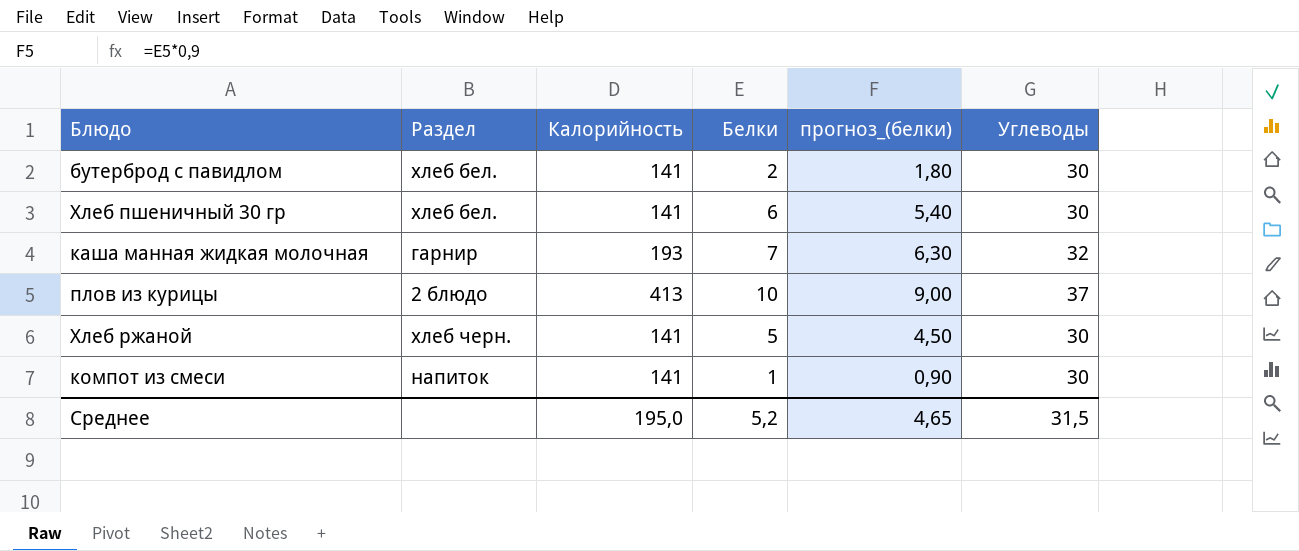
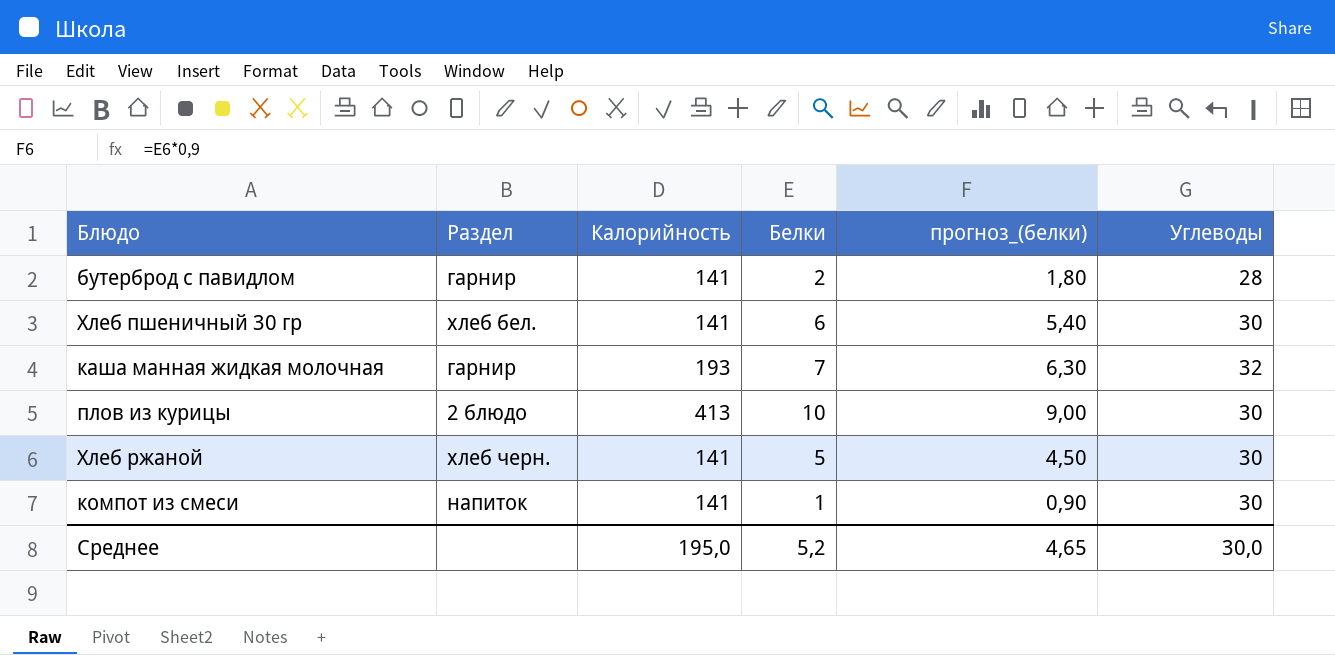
бутерброд с павидлом | Раздел: хлеб бел. -> гарнир
бутерброд с павидлом | Углеводы: 30 -> 28
плов из курицы | Углеводы: 37 -> 30
Среднее | Углеводы: 31,5 -> 30,0

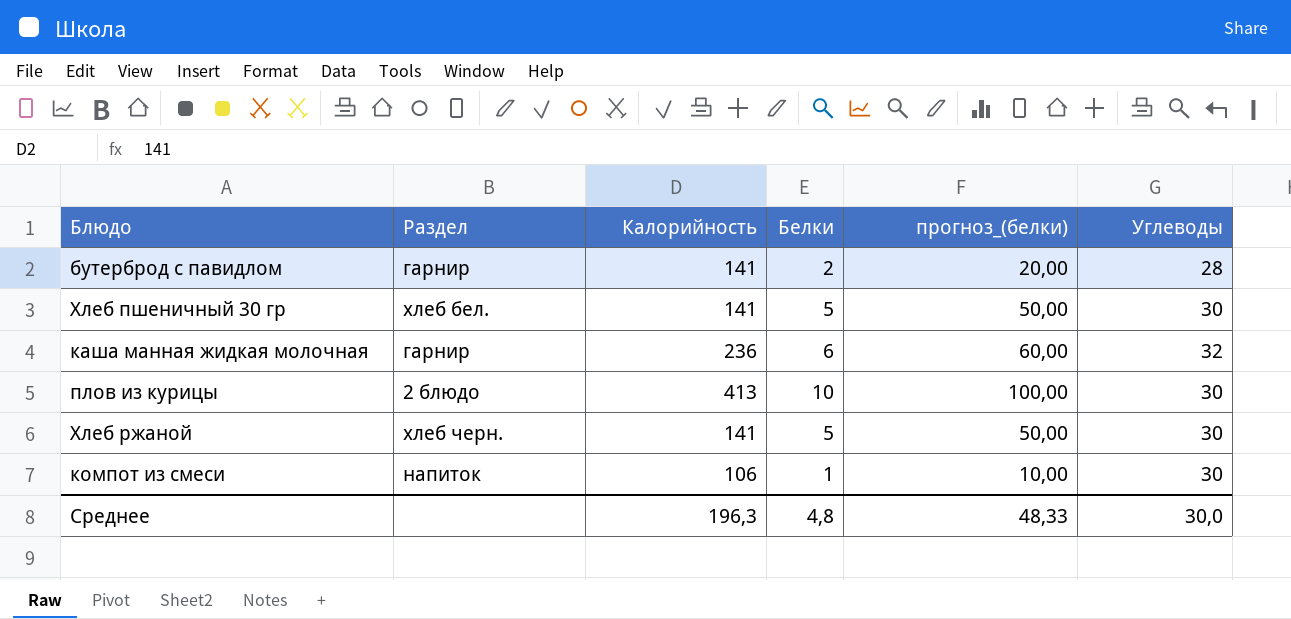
column прогноз_(белки) | formula: [Белки] * 0,9 -> [Белки] * 10
Хлеб пшеничный 30 гр | Белки: 6 -> 5
каша манная жидкая молочная | Калорийность: 193 -> 236
каша манная жидкая молочная | Белки: 7 -> 6
компот из смеси | Калорийность: 141 -> 106
Среднее | Калорийность: 195,0 -> 196,3
Среднее | Белки: 5,2 -> 4,8
Среднее | прогноз_(белки): 4,65 -> 48,33

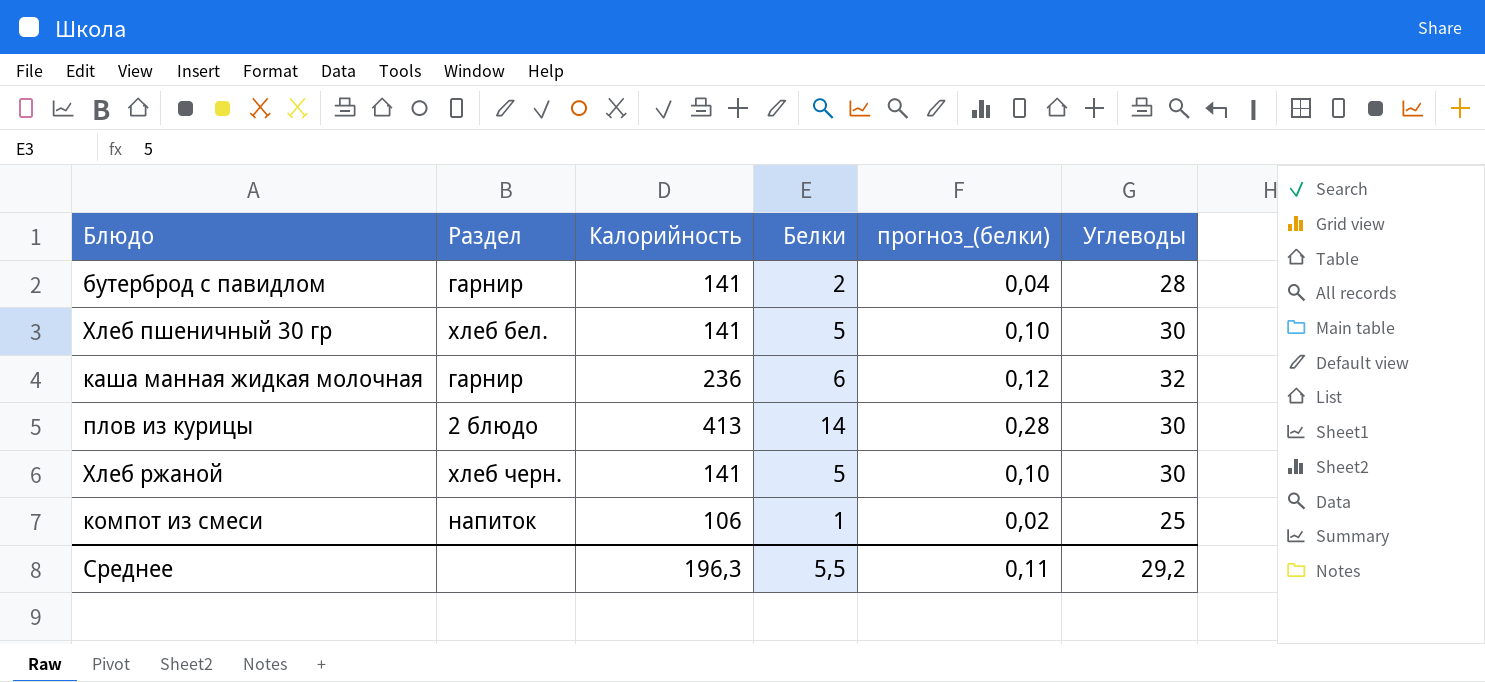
column прогноз_(белки) | formula: [Белки] * 10 -> [Белки] * 0,02
плов из курицы | Белки: 10 -> 14
компот из смеси | Углеводы: 30 -> 25
Среднее | Белки: 4,8 -> 5,5
Среднее | прогноз_(белки): 48,33 -> 0,11
Среднее | Углеводы: 30,0 -> 29,2

